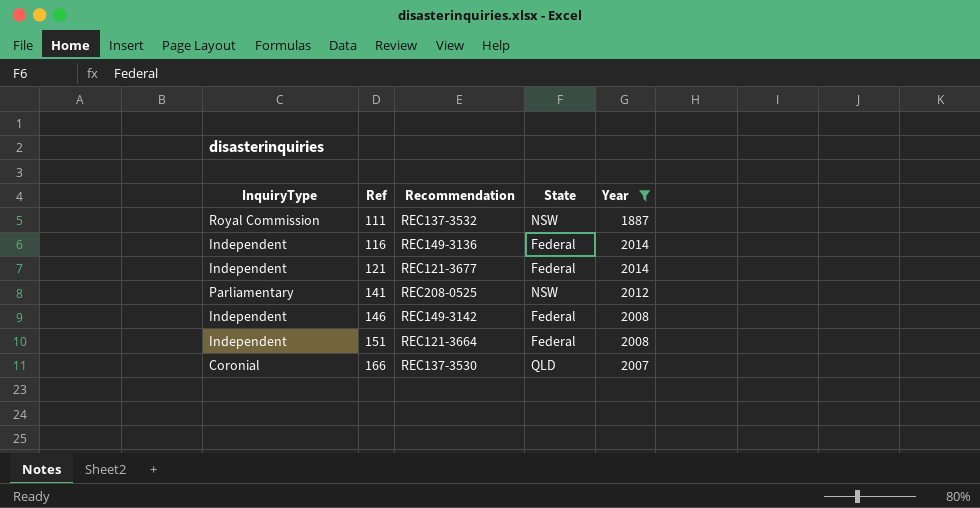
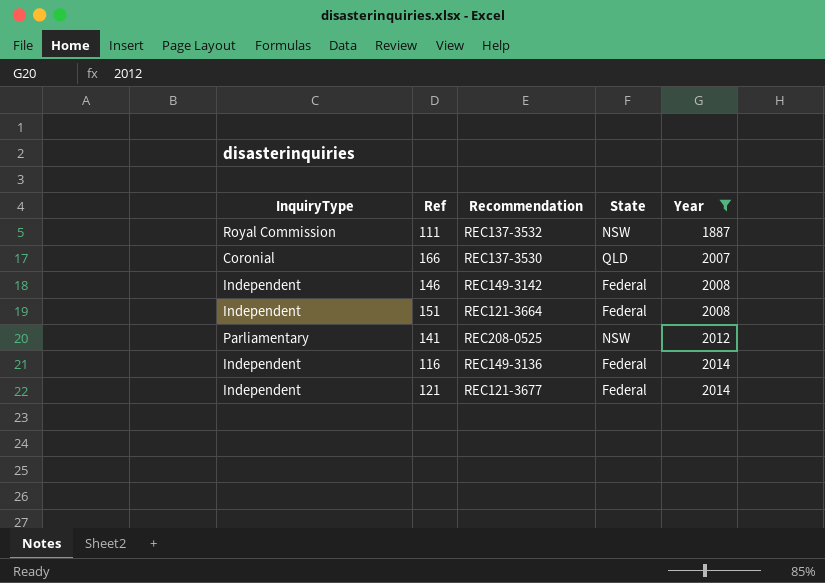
row order: Ref ascending -> Year ascending

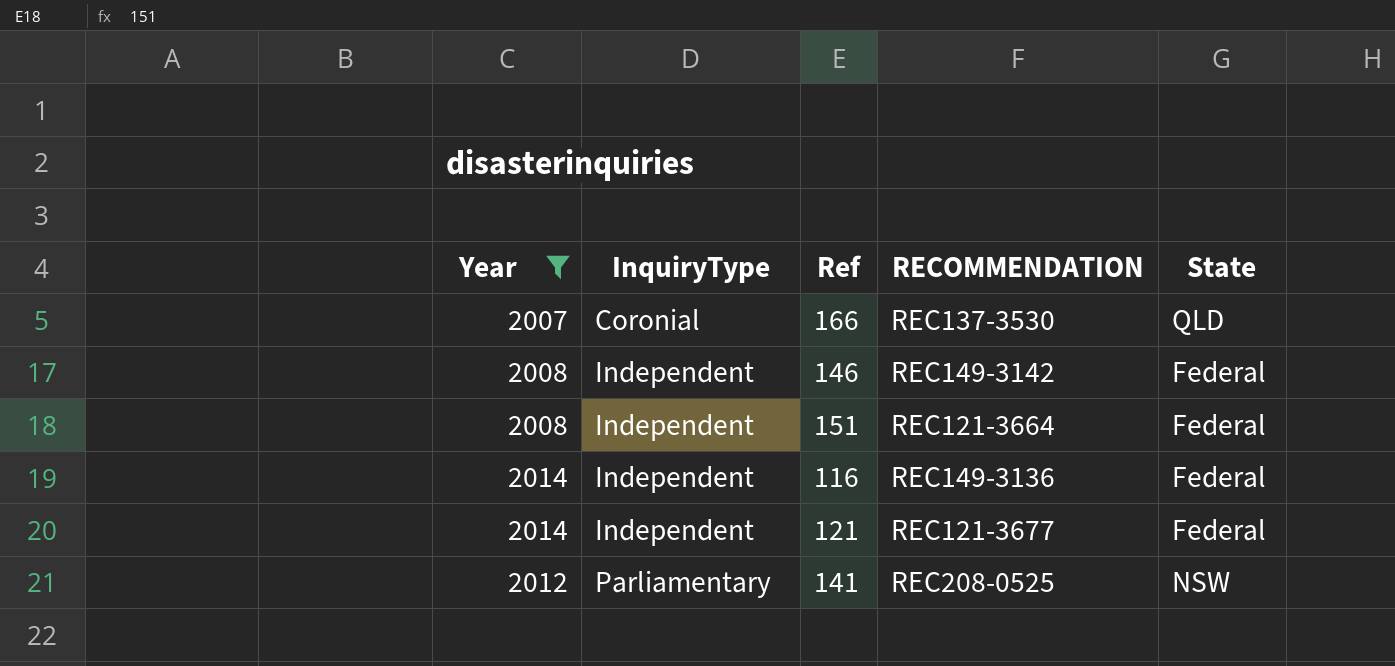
row order: Year ascending -> InquiryType ascending
column Year | position: 5 -> 1
column name: Recommendation -> RECOMMENDATION
row 111: Royal Commission | REC137-3532 | NSW | 1887 -> none

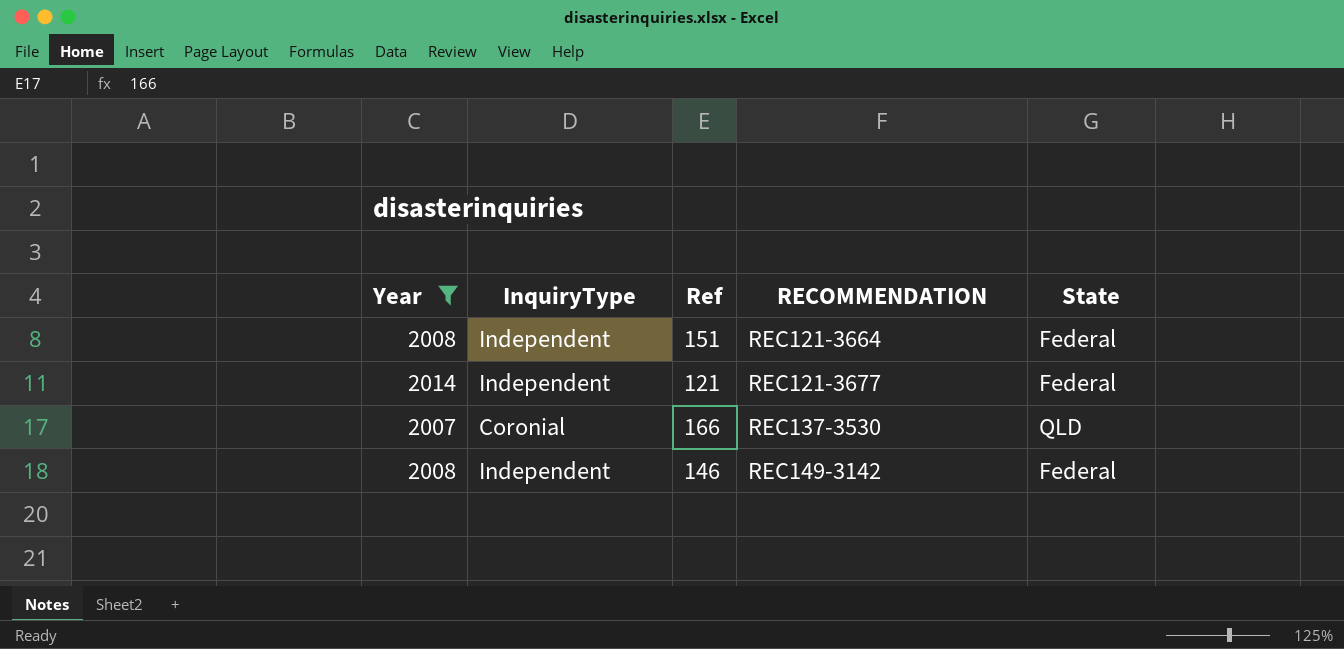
row order: InquiryType ascending -> RECOMMENDATION ascending
row 116: 2014 | Independent | REC149-3136 | Federal -> none
row 141: 2012 | Parliamentary | REC208-0525 | NSW -> none

